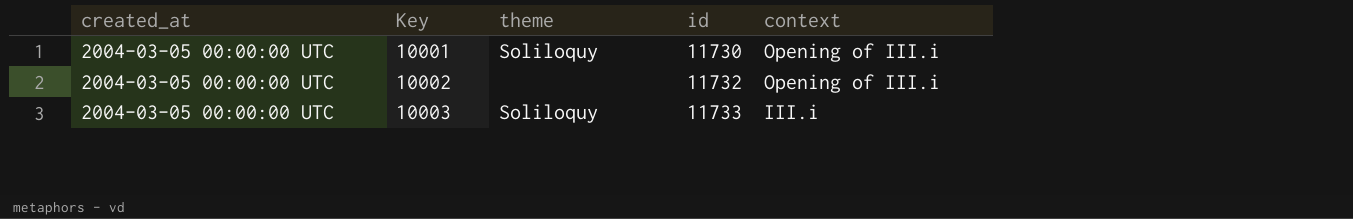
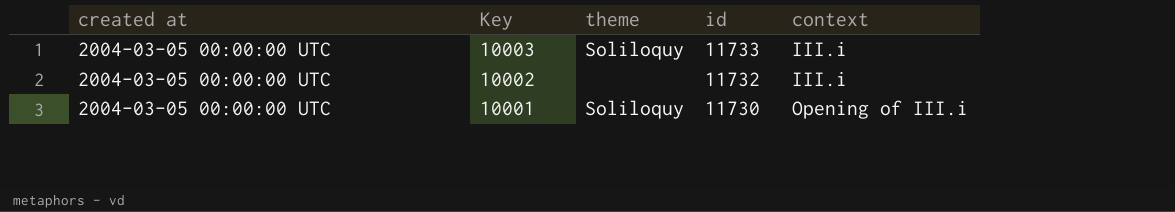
row order: Key ascending -> Key descending
column name: created_at -> created at
10002 | context: Opening of III.i -> III.i

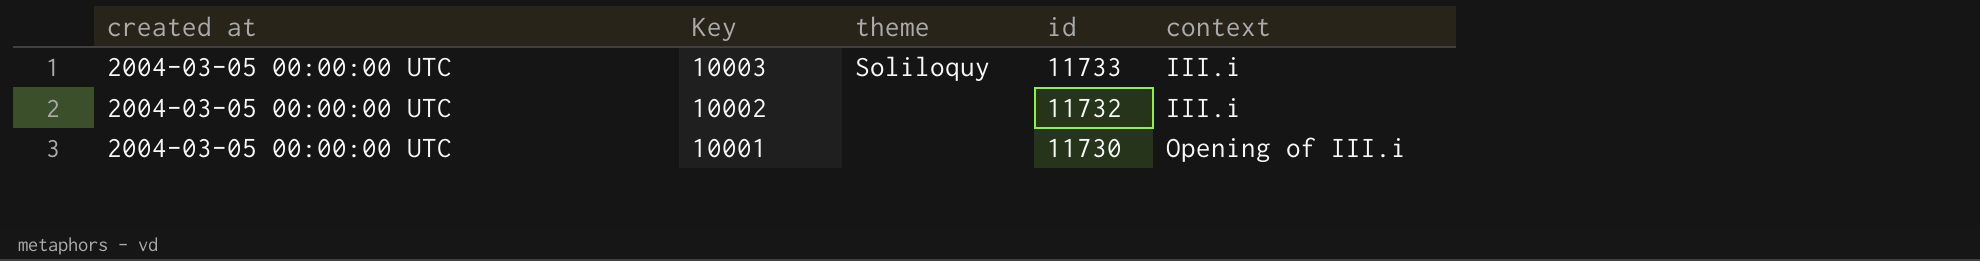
10001 | theme: Soliloquy -> none

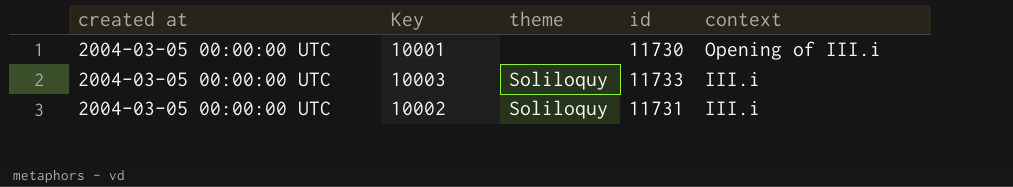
row order: Key descending -> context descending
10002 | theme: none -> Soliloquy
10002 | id: 11732 -> 11731

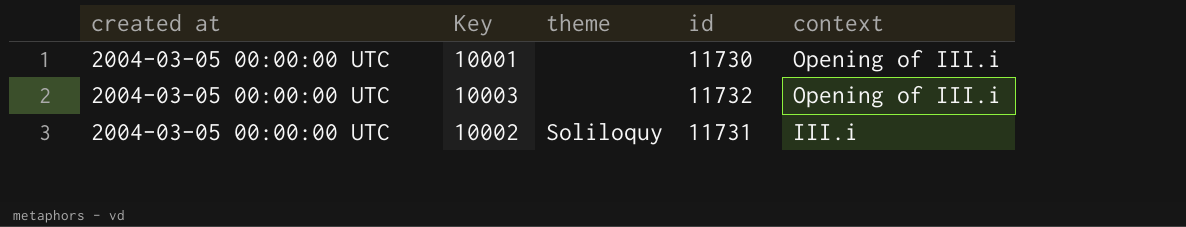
10003 | theme: Soliloquy -> none
10003 | id: 11733 -> 11732
10003 | context: III.i -> Opening of III.i

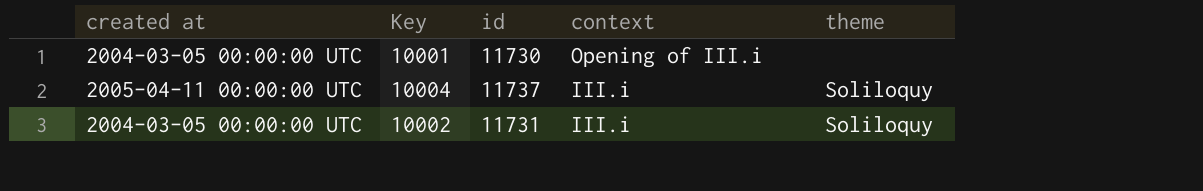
column theme | position: 3 -> 5
row 10003: 2004-03-05 00:00:00 UTC | none | 11732 | Opening of III.i -> none
row 10004: none -> 2005-04-11 00:00:00 UTC | 11737 | III.i | Soliloquy

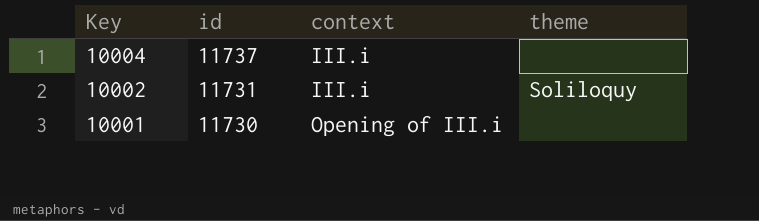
row order: context descending -> Key descending
column created at | position: 1 -> none
10004 | theme: Soliloquy -> none

